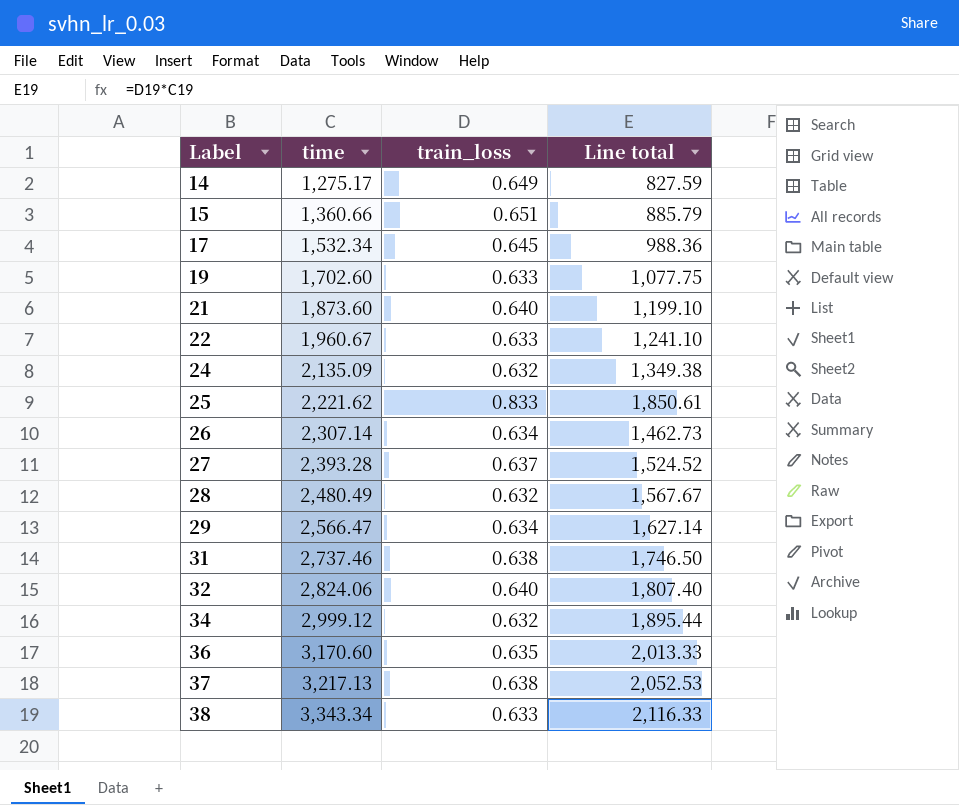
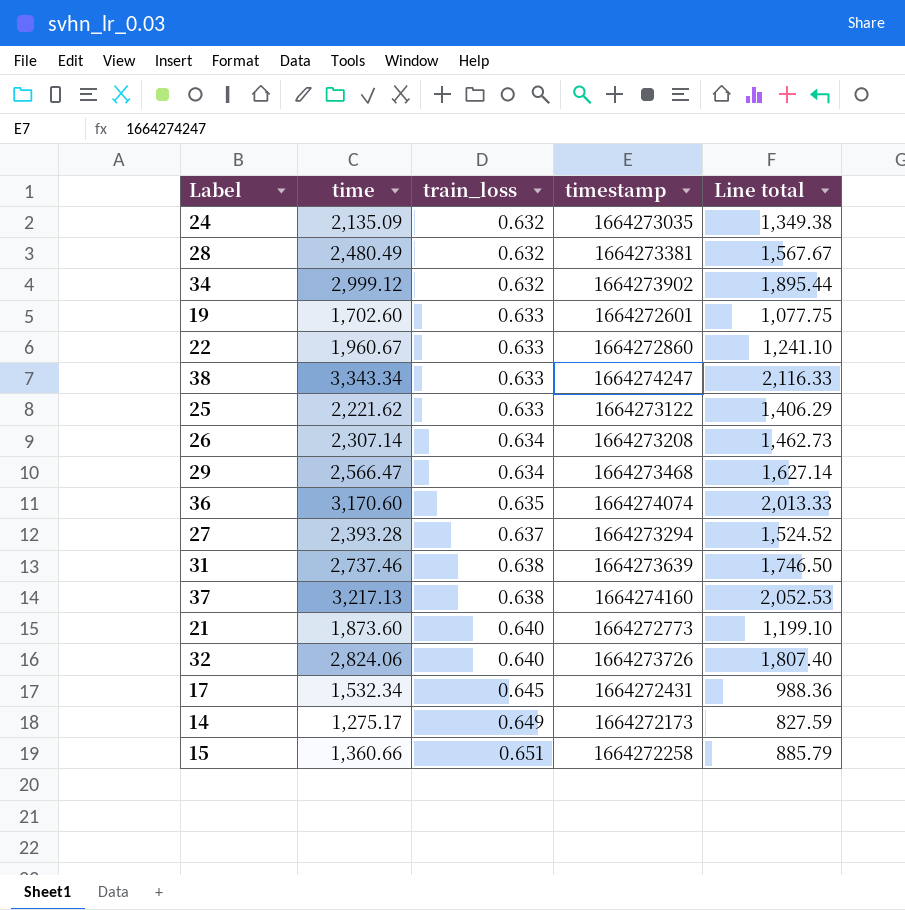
row order: Label ascending -> train_loss ascending
column timestamp | position: none -> 4
25 | train_loss: 0.833 -> 0.633
25 | Line total: 1,850.61 -> 1,406.29

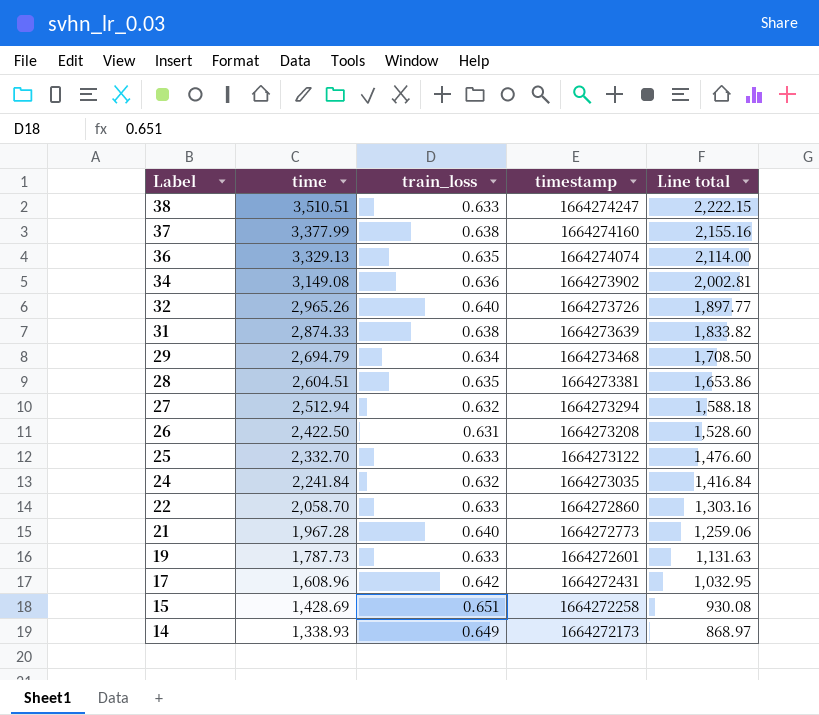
row order: train_loss ascending -> Label descending
38 | time: 3,343.34 -> 3,510.51
38 | Line total: 2,116.33 -> 2,222.15
37 | time: 3,217.13 -> 3,377.99
37 | Line total: 2,052.53 -> 2,155.16
36 | time: 3,170.60 -> 3,329.13
36 | Line total: 2,013.33 -> 2,114.00
34 | time: 2,999.12 -> 3,149.08
34 | train_loss: 0.632 -> 0.636
34 | Line total: 1,895.44 -> 2,002.81
32 | time: 2,824.06 -> 2,965.26
32 | Line total: 1,807.40 -> 1,897.77
31 | time: 2,737.46 -> 2,874.33
31 | Line total: 1,746.50 -> 1,833.82
29 | time: 2,566.47 -> 2,694.79
29 | Line total: 1,627.14 -> 1,708.50
28 | time: 2,480.49 -> 2,604.51
28 | train_loss: 0.632 -> 0.635
28 | Line total: 1,567.67 -> 1,653.86
27 | time: 2,393.28 -> 2,512.94
27 | train_loss: 0.637 -> 0.632
27 | Line total: 1,524.52 -> 1,588.18
26 | time: 2,307.14 -> 2,422.50
26 | train_loss: 0.634 -> 0.631
26 | Line total: 1,462.73 -> 1,528.60
25 | time: 2,221.62 -> 2,332.70
25 | Line total: 1,406.29 -> 1,476.60
24 | time: 2,135.09 -> 2,241.84
24 | Line total: 1,349.38 -> 1,416.84
22 | time: 1,960.67 -> 2,058.70
22 | Line total: 1,241.10 -> 1,303.16
21 | time: 1,873.60 -> 1,967.28
21 | Line total: 1,199.10 -> 1,259.06
19 | time: 1,702.60 -> 1,787.73
19 | Line total: 1,077.75 -> 1,131.63
17 | time: 1,532.34 -> 1,608.96
17 | train_loss: 0.645 -> 0.642
17 | Line total: 988.36 -> 1,032.95
15 | time: 1,360.66 -> 1,428.69
15 | Line total: 885.79 -> 930.08
14 | time: 1,275.17 -> 1,338.93
14 | Line total: 827.59 -> 868.97

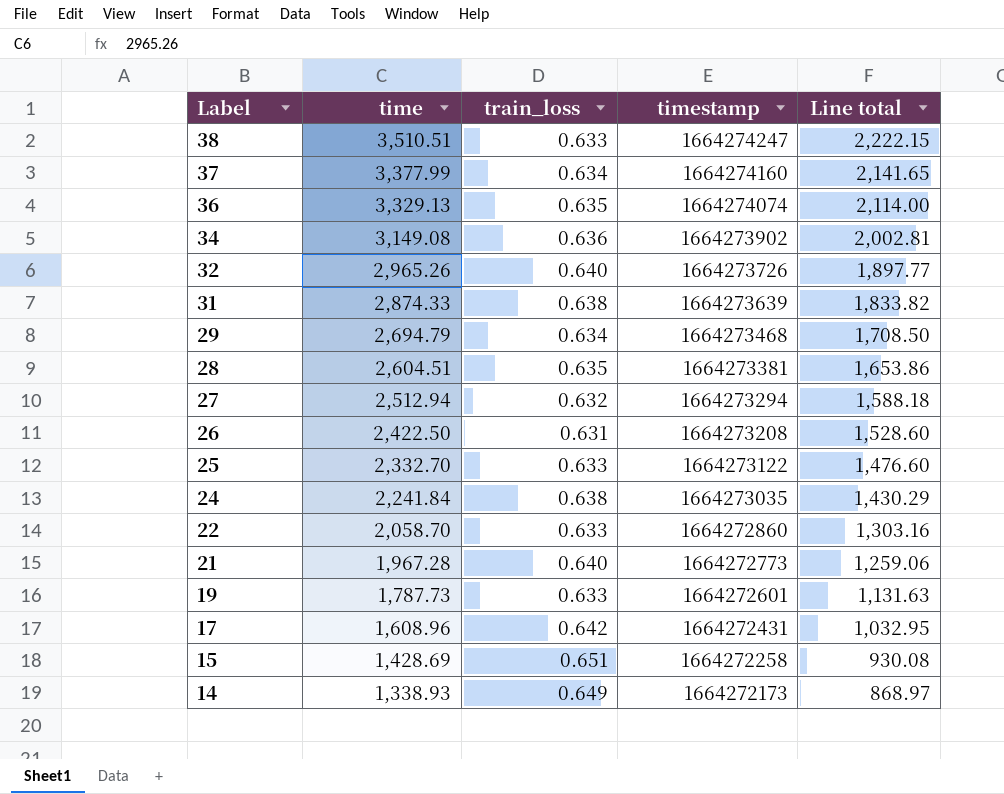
37 | train_loss: 0.638 -> 0.634
37 | Line total: 2,155.16 -> 2,141.65
24 | train_loss: 0.632 -> 0.638
24 | Line total: 1,416.84 -> 1,430.29

